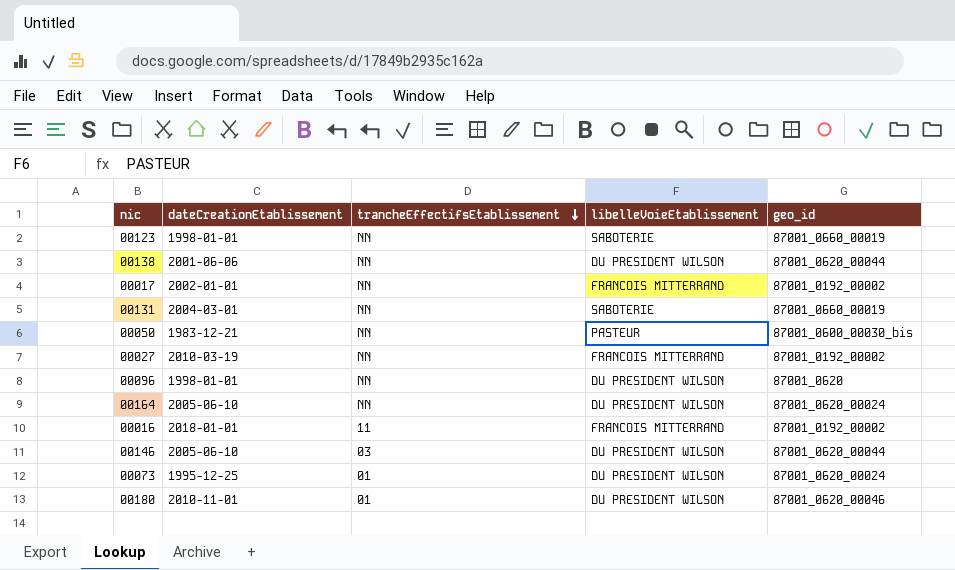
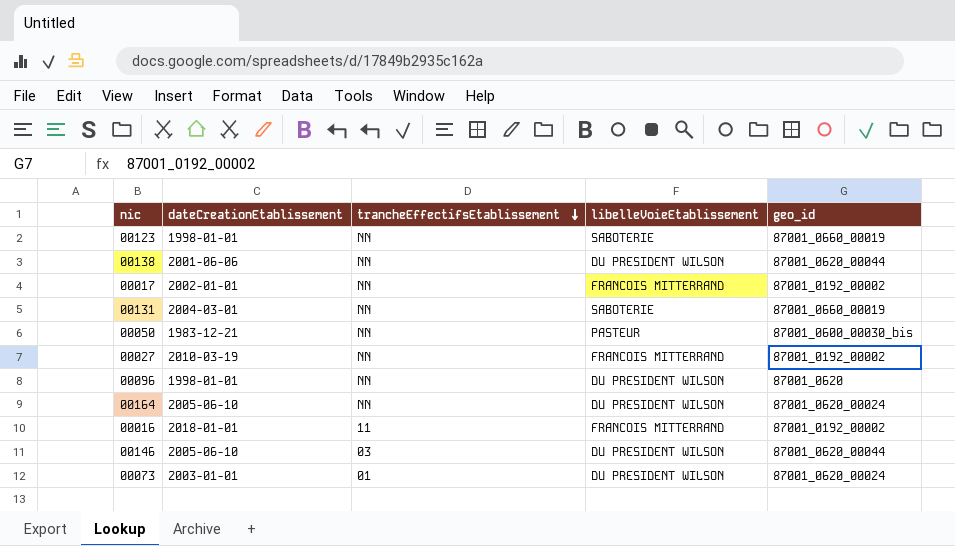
row 00180: 2010-11-01 | 01 | DU PRESIDENT WILSON | 87001_0620_00046 -> none
00073 | dateCreationEtablissement: 1995-12-25 -> 2003-01-01

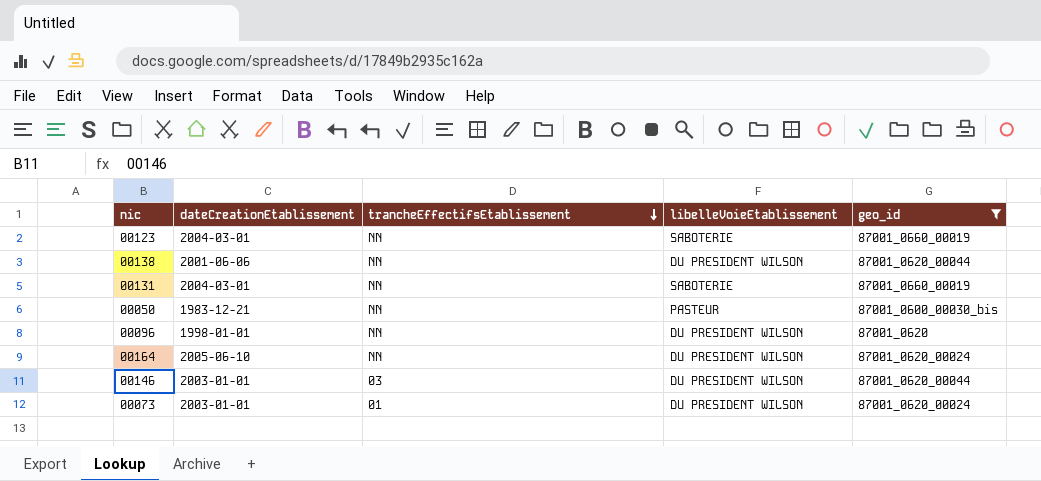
filter: none -> geo_id != 87001_0192_00002
00123 | dateCreationEtablissement: 1998-01-01 -> 2004-03-01
00146 | dateCreationEtablissement: 2005-06-10 -> 2003-01-01

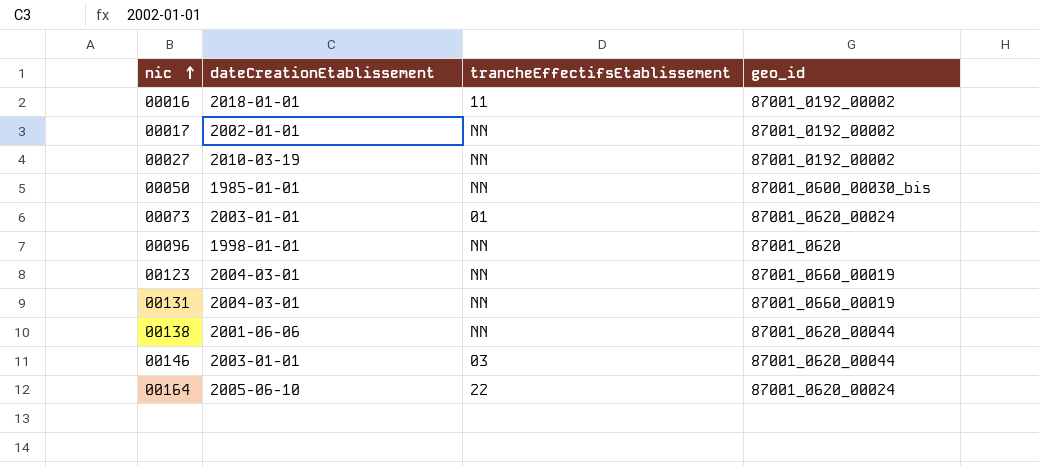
filter: geo_id != 87001_0192_00002 -> none
row order: trancheEffectifsEtablissement descending -> nic ascending
column libelleVoieEtablissement | position: 4 -> none
00050 | dateCreationEtablissement: 1983-12-21 -> 1985-01-01
00164 | trancheEffectifsEtablissement: NN -> 22

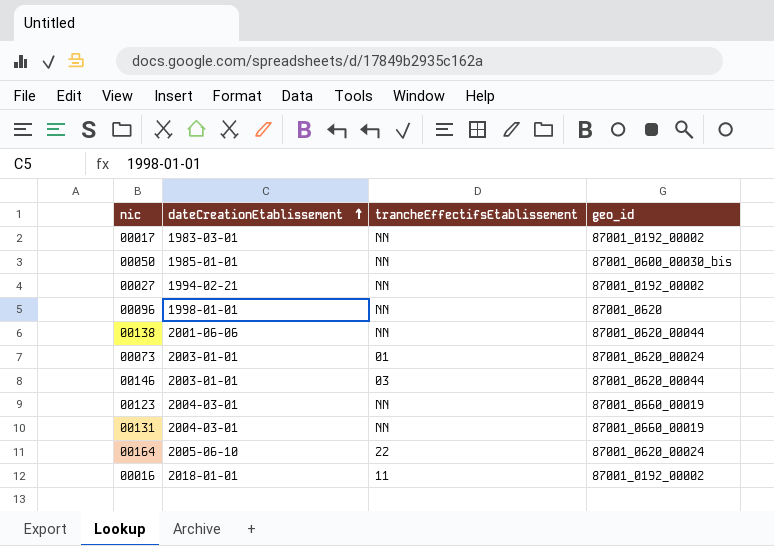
row order: nic ascending -> dateCreationEtablissement ascending
00017 | dateCreationEtablissement: 2002-01-01 -> 1983-03-01
00027 | dateCreationEtablissement: 2010-03-19 -> 1994-02-21

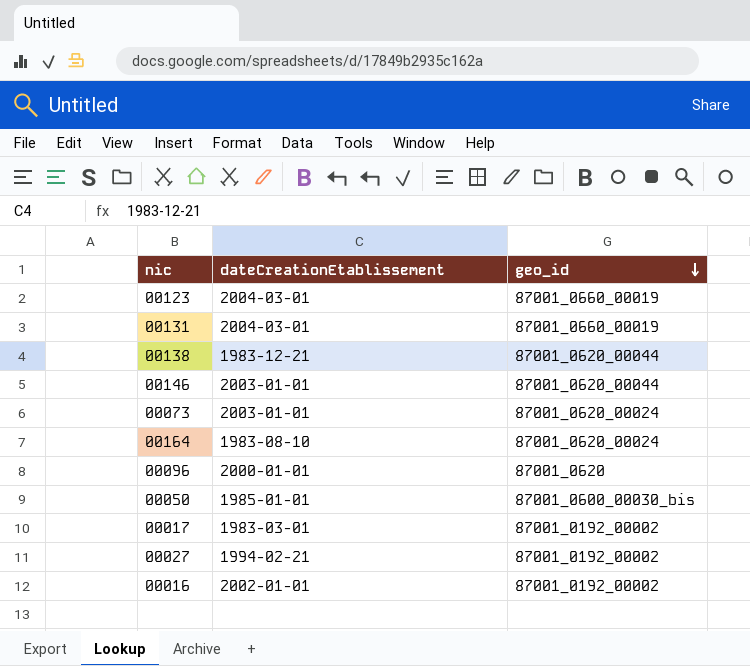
row order: dateCreationEtablissement ascending -> geo_id descending
column trancheEffectifsEtablissement | position: 3 -> none
00138 | dateCreationEtablissement: 2001-06-06 -> 1983-12-21
00164 | dateCreationEtablissement: 2005-06-10 -> 1983-08-10
00096 | dateCreationEtablissement: 1998-01-01 -> 2000-01-01
00016 | dateCreationEtablissement: 2018-01-01 -> 2002-01-01

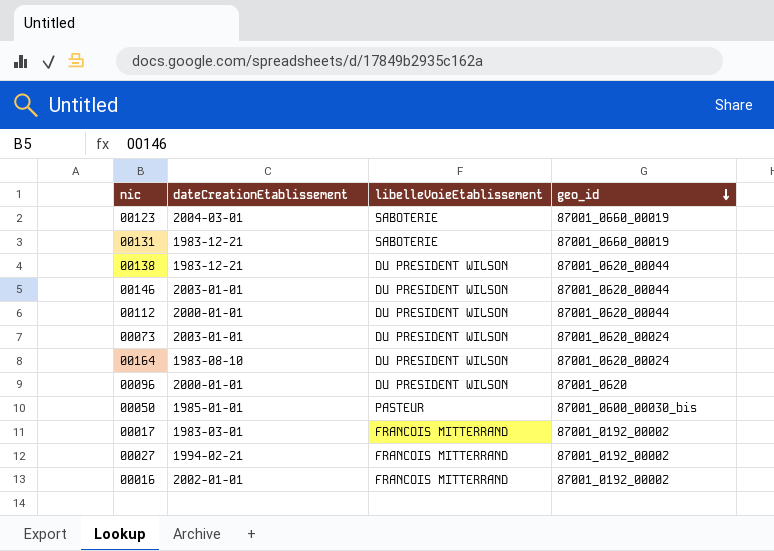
column libelleVoieEtablissement | position: none -> 3
00131 | dateCreationEtablissement: 2004-03-01 -> 1983-12-21
row 00112: none -> 2000-01-01 | DU PRESIDENT WILSON | 87001_0620_00044

